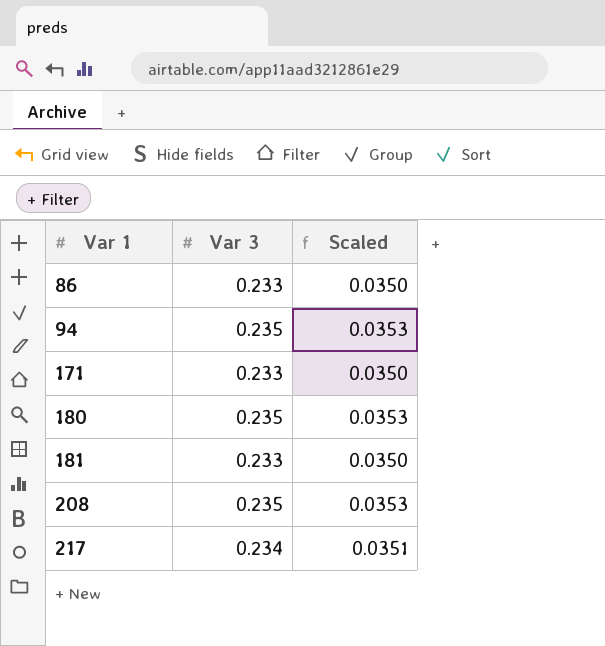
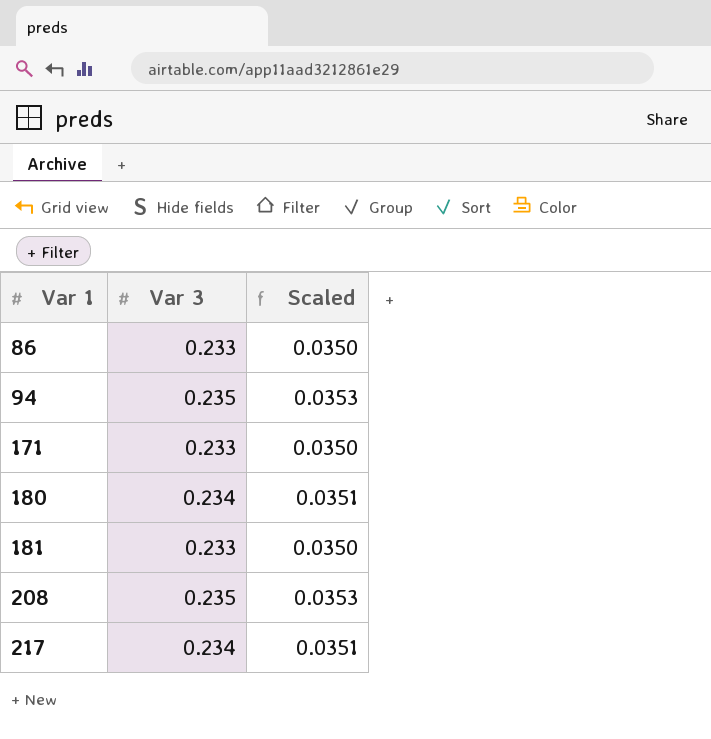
180 | Var 3: 0.235 -> 0.234
180 | Scaled: 0.0353 -> 0.0351

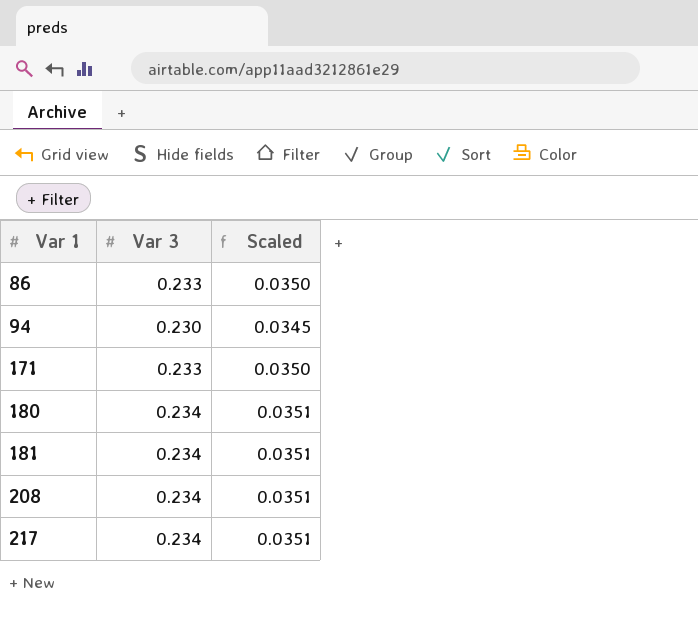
94 | Var 3: 0.235 -> 0.230
94 | Scaled: 0.0353 -> 0.0345
181 | Var 3: 0.233 -> 0.234
181 | Scaled: 0.0350 -> 0.0351
208 | Var 3: 0.235 -> 0.234
208 | Scaled: 0.0353 -> 0.0351

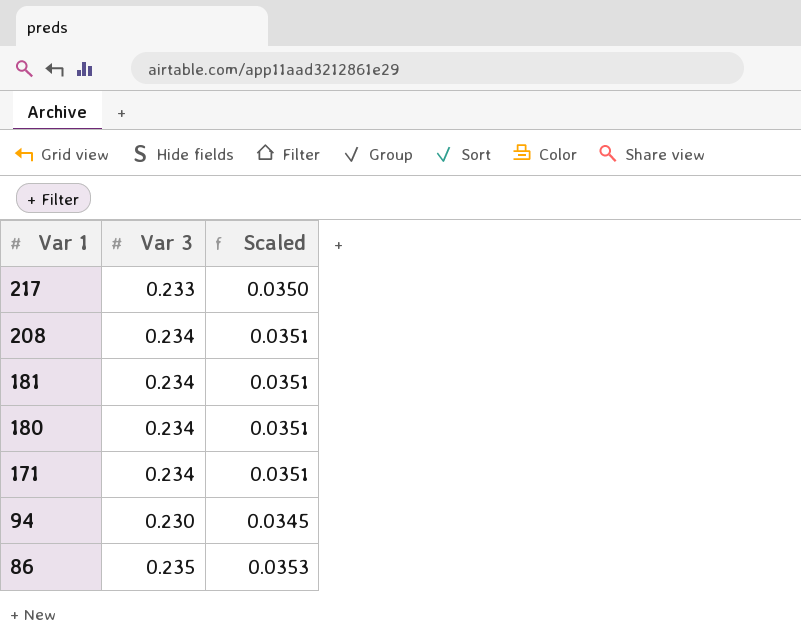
row order: Var 1 ascending -> Var 1 descending
217 | Var 3: 0.234 -> 0.233
217 | Scaled: 0.0351 -> 0.0350
171 | Var 3: 0.233 -> 0.234
171 | Scaled: 0.0350 -> 0.0351
86 | Var 3: 0.233 -> 0.235
86 | Scaled: 0.0350 -> 0.0353

